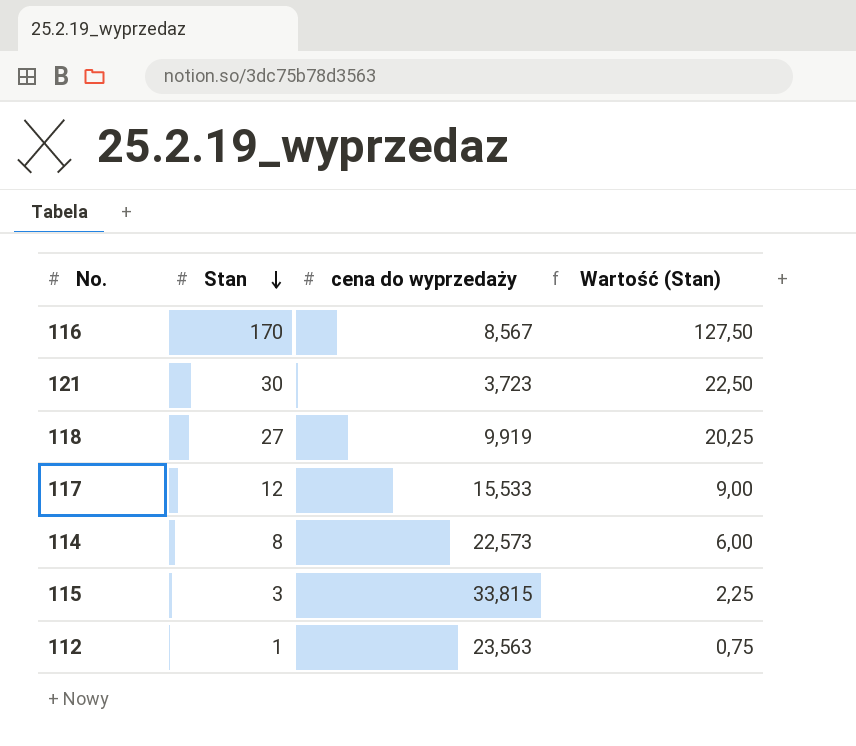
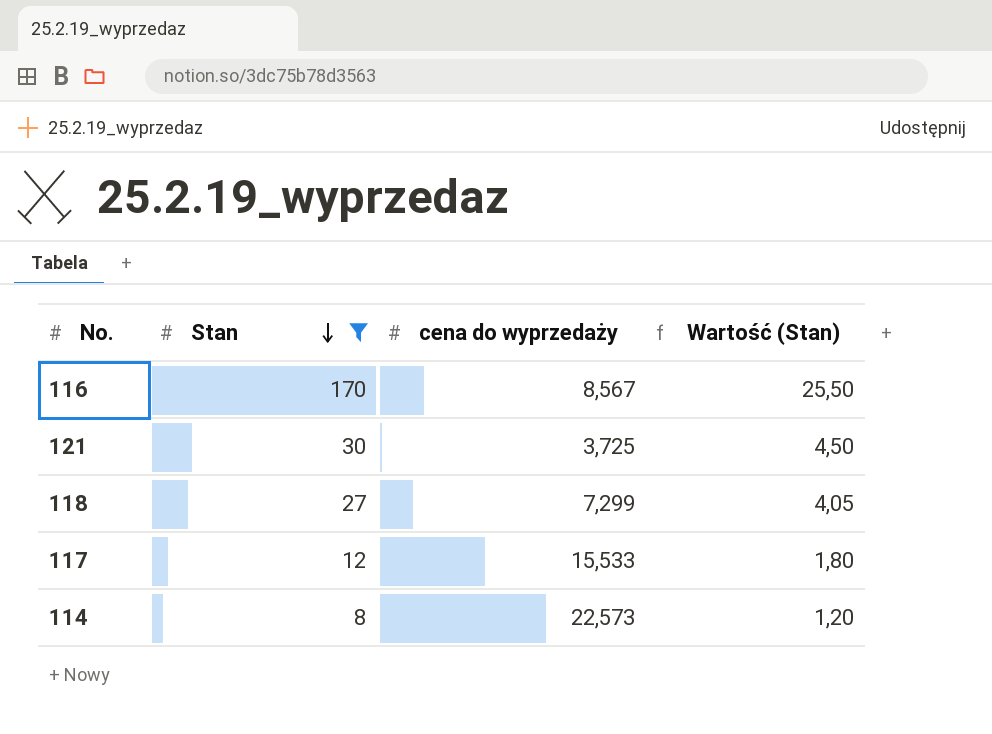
filter: none -> Stan >= 8
column Wartość (Stan) | formula: [Stan] * 0,75 -> [Stan] * 0,15
121 | cena do wyprzedaży: 3,723 -> 3,725
118 | cena do wyprzedaży: 9,919 -> 7,299

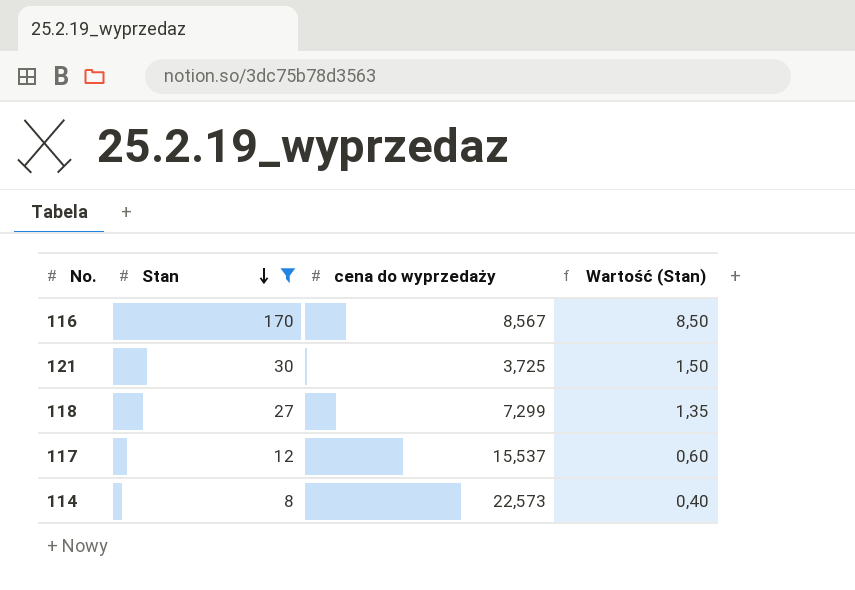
column Wartość (Stan) | formula: [Stan] * 0,15 -> [Stan] * 0,05
117 | cena do wyprzedaży: 15,533 -> 15,537

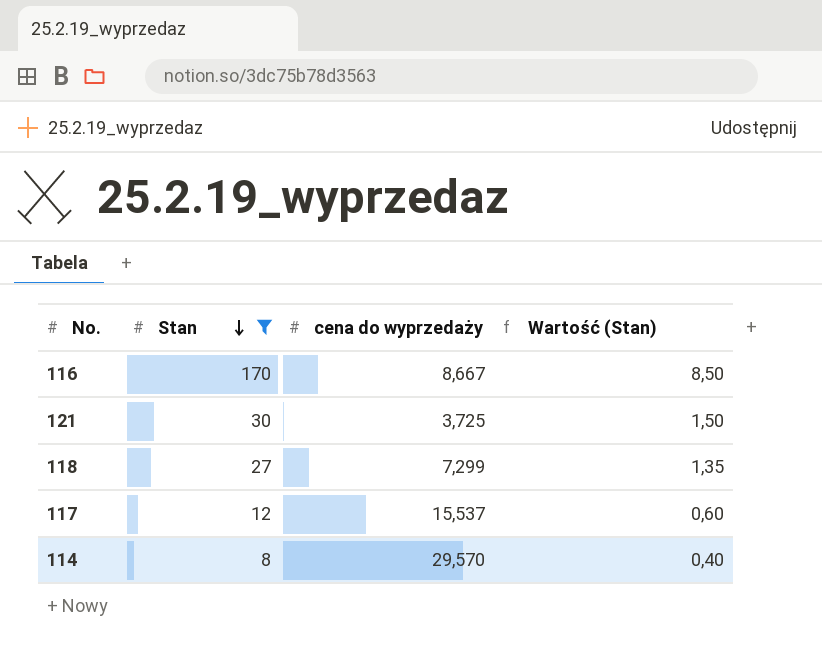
116 | cena do wyprzedaży: 8,567 -> 8,667
114 | cena do wyprzedaży: 22,573 -> 29,570

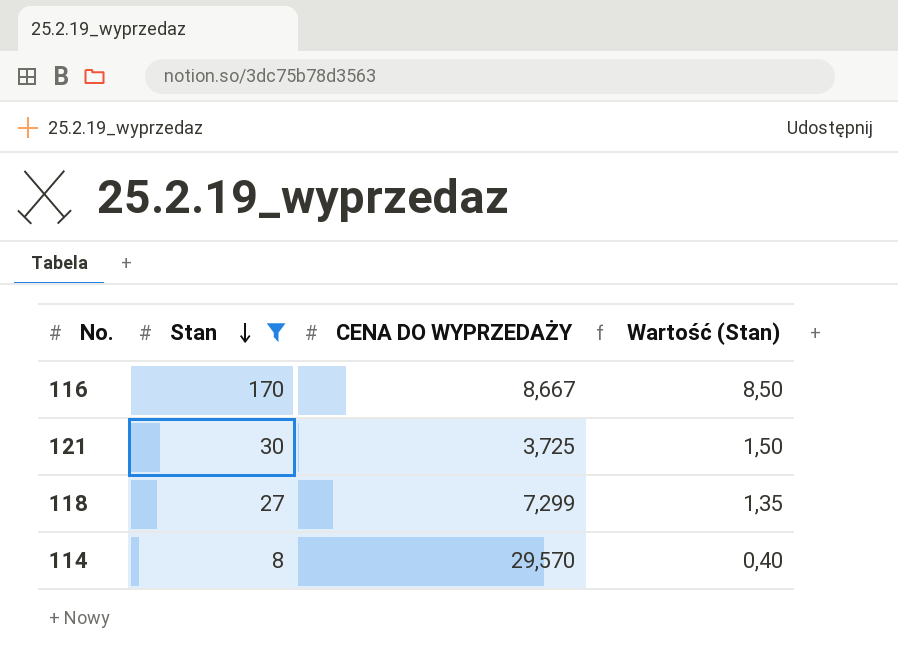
column name: cena do wyprzedaży -> CENA DO WYPRZEDAŻY
row 117: 12 | 15,537 | 0,60 -> none

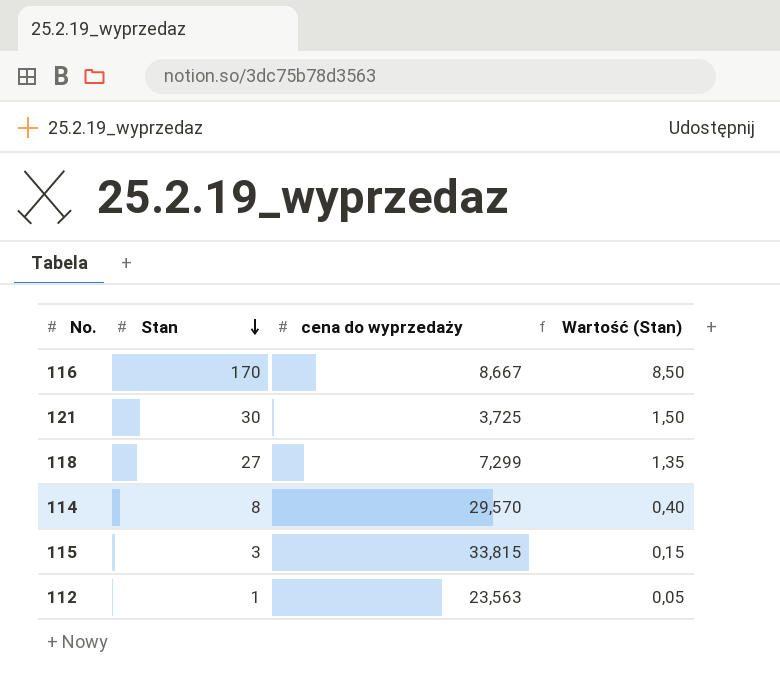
filter: Stan >= 8 -> none
column name: CENA DO WYPRZEDAŻY -> cena do wyprzedaży

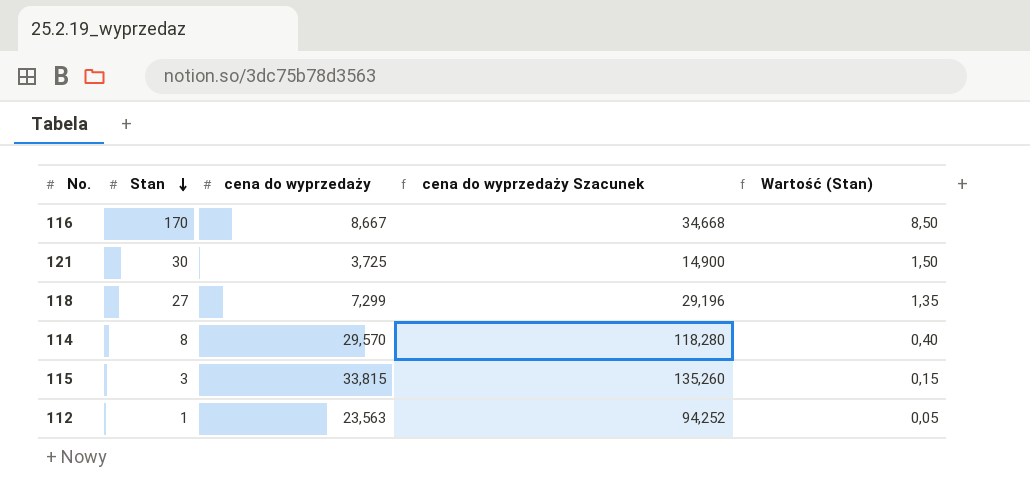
column cena do wyprzedaży Szacunek | formula: none -> [cena do wyprzedaży] * 4

